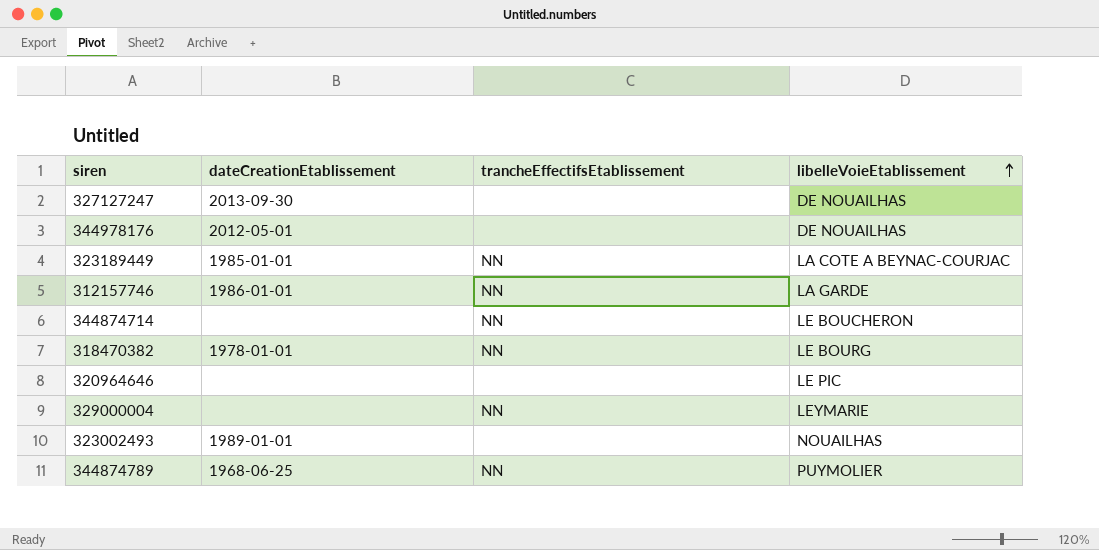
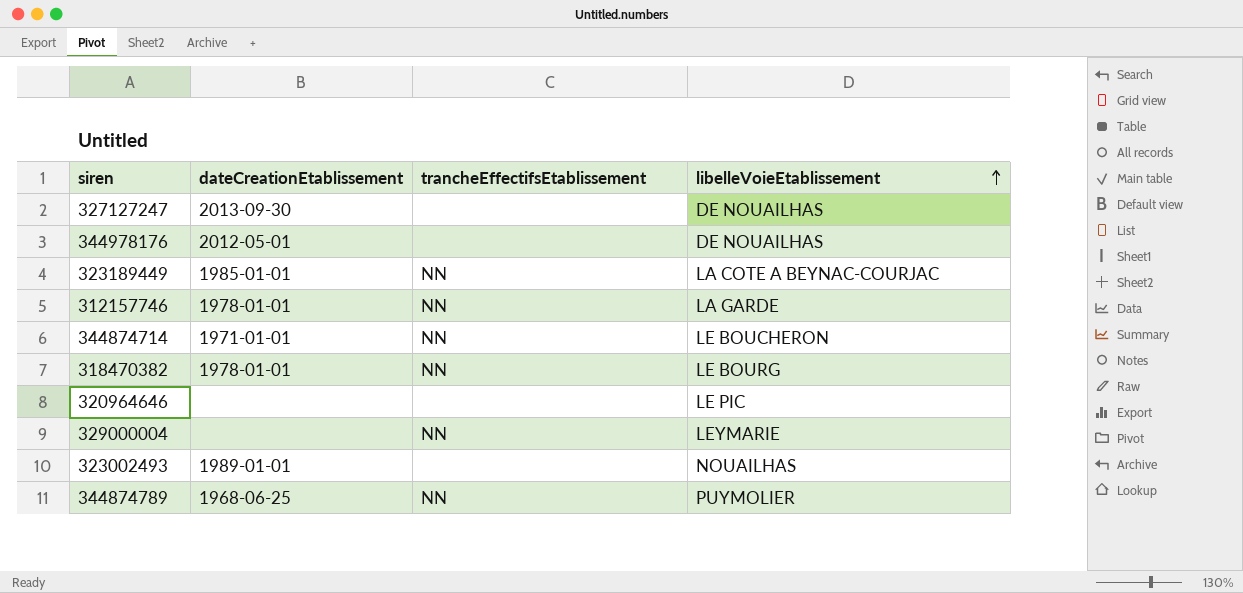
312157746 | dateCreationEtablissement: 1986-01-01 -> 1978-01-01
344874714 | dateCreationEtablissement: none -> 1971-01-01

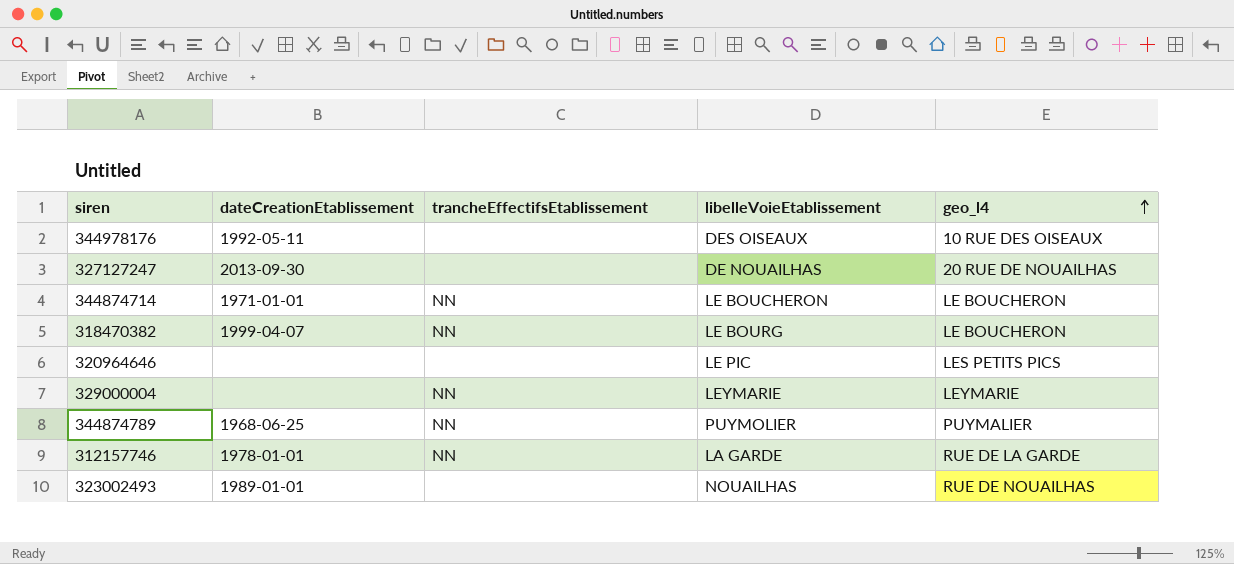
row order: libelleVoieEtablissement ascending -> geo_l4 ascending
column geo_l4 | position: none -> 5
row 323189449: 1985-01-01 | NN | LA COTE A BEYNAC-COURJAC -> none
344978176 | dateCreationEtablissement: 2012-05-01 -> 1992-05-11
344978176 | libelleVoieEtablissement: DE NOUAILHAS -> DES OISEAUX
318470382 | dateCreationEtablissement: 1978-01-01 -> 1999-04-07

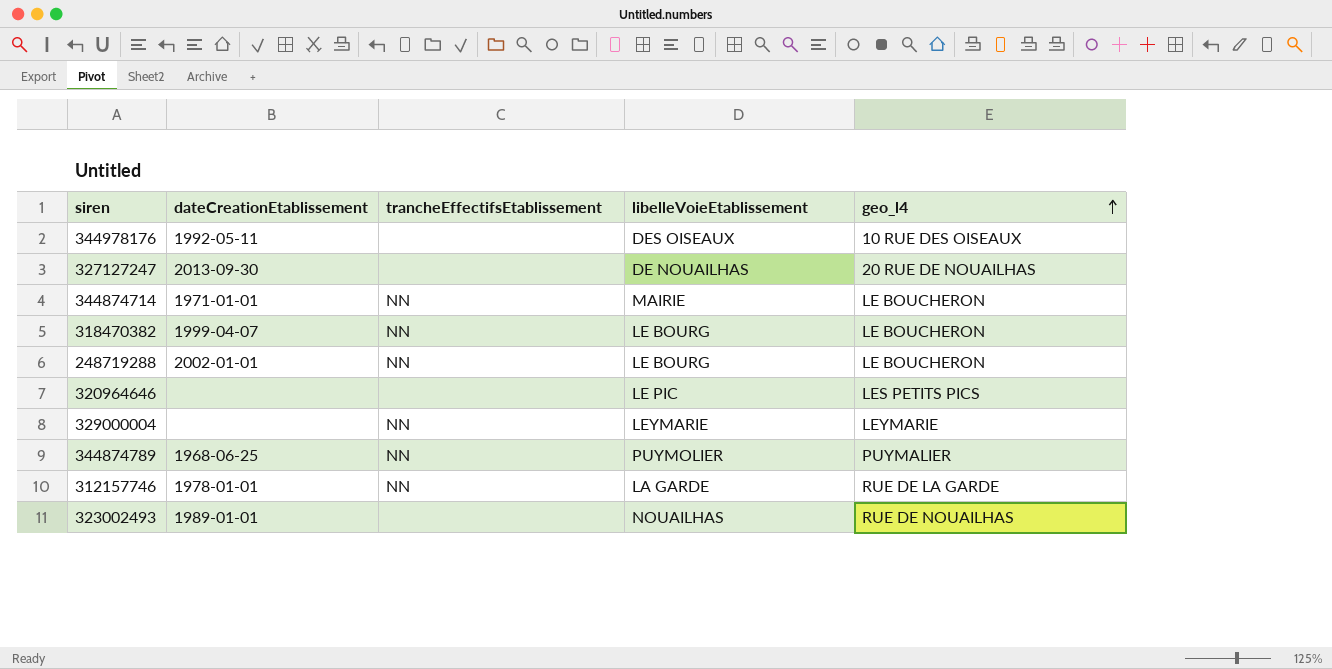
344874714 | libelleVoieEtablissement: LE BOUCHERON -> MAIRIE
row 248719288: none -> 2002-01-01 | NN | LE BOURG | LE BOUCHERON

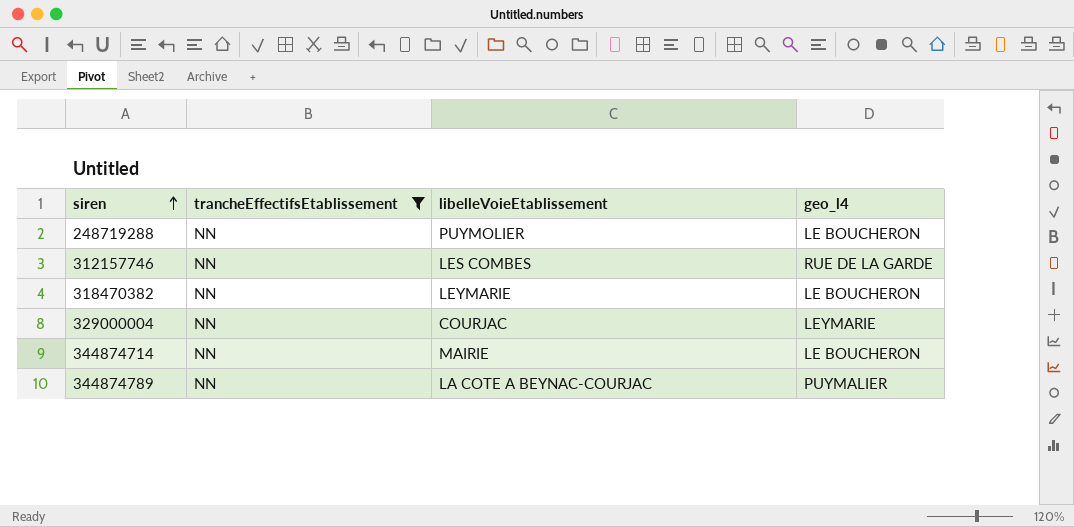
filter: none -> trancheEffectifsEtablissement = NN
row order: geo_l4 ascending -> siren ascending
column dateCreationEtablissement | position: 2 -> none
248719288 | libelleVoieEtablissement: LE BOURG -> PUYMOLIER
312157746 | libelleVoieEtablissement: LA GARDE -> LES COMBES
318470382 | libelleVoieEtablissement: LE BOURG -> LEYMARIE
329000004 | libelleVoieEtablissement: LEYMARIE -> COURJAC
344874789 | libelleVoieEtablissement: PUYMOLIER -> LA COTE A BEYNAC-COURJAC

